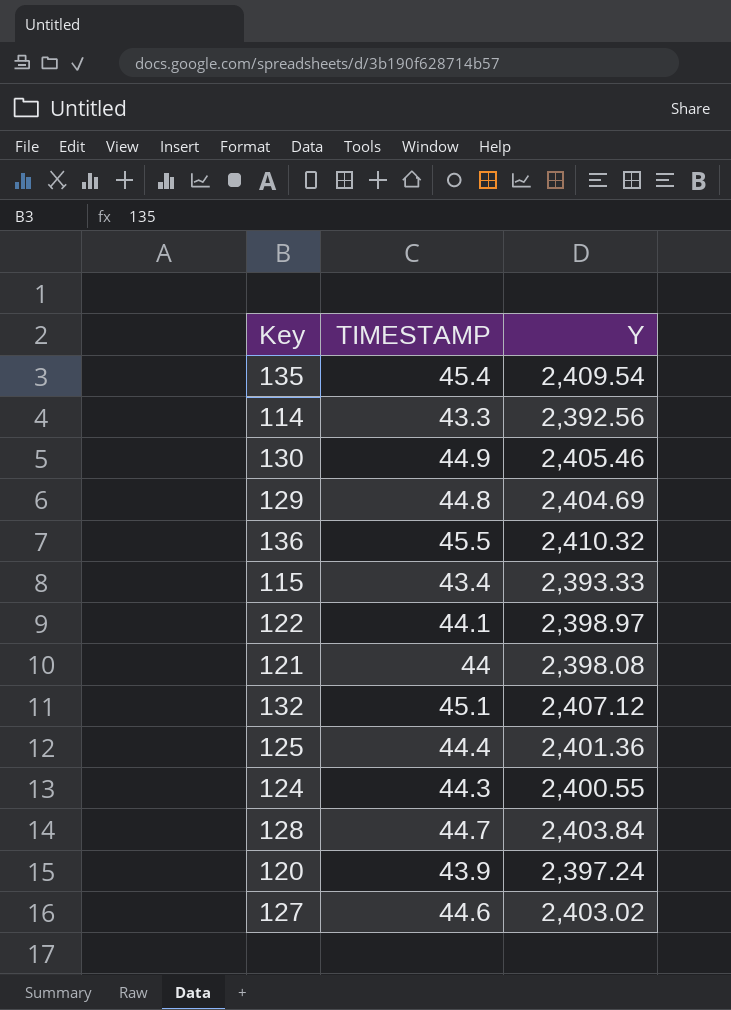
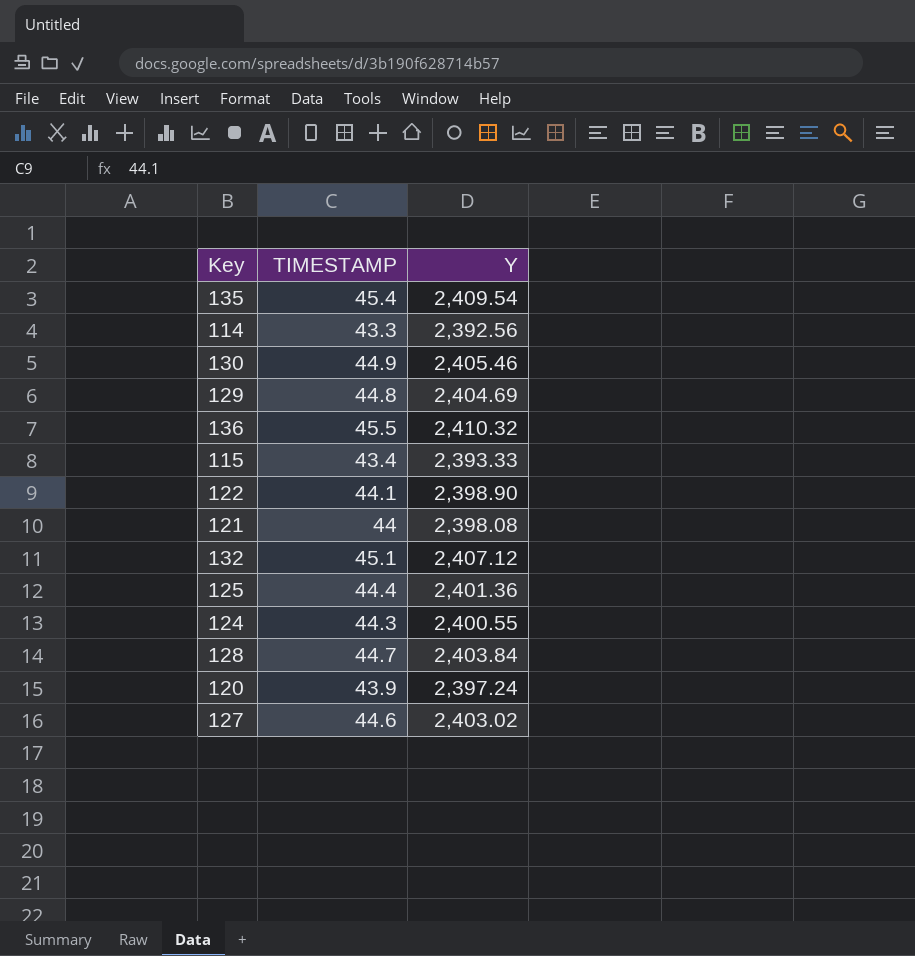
122 | Y: 2,398.97 -> 2,398.90

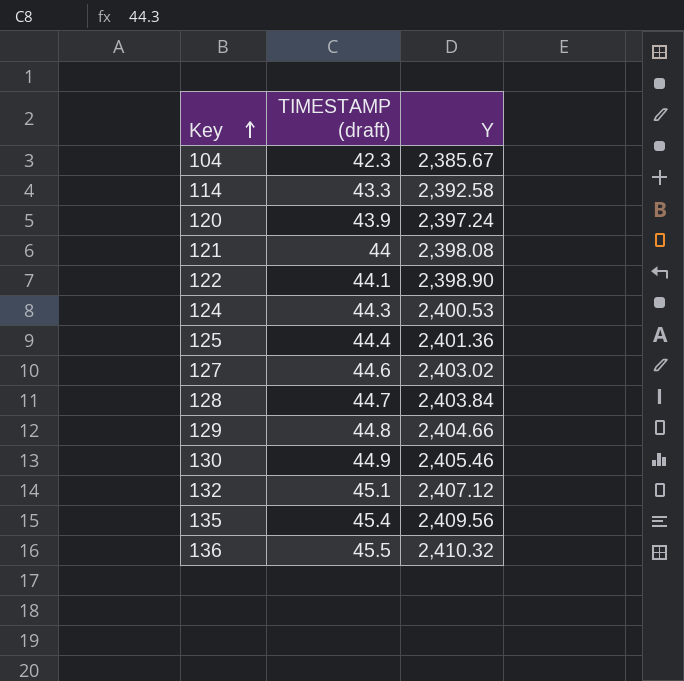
row order: none -> Key ascending
column name: TIMESTAMP -> TIMESTAMP (draft)
row 115: 43.4 | 2,393.33 -> none
row 104: none -> 42.3 | 2,385.67
114 | Y: 2,392.56 -> 2,392.58
124 | Y: 2,400.55 -> 2,400.53
129 | Y: 2,404.69 -> 2,404.66
135 | Y: 2,409.54 -> 2,409.56

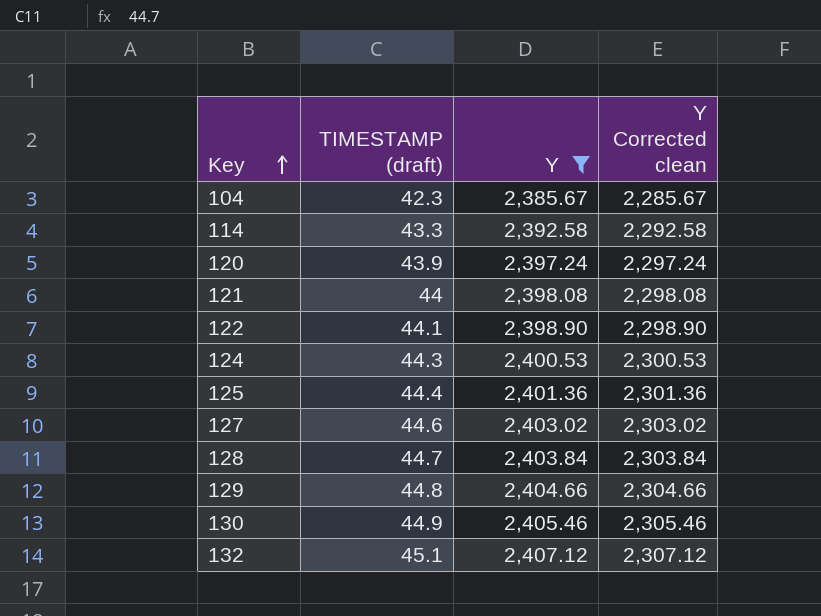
filter: none -> Y <= 2,407.12
column Y Corrected clean | formula: none -> [Y] - 100

